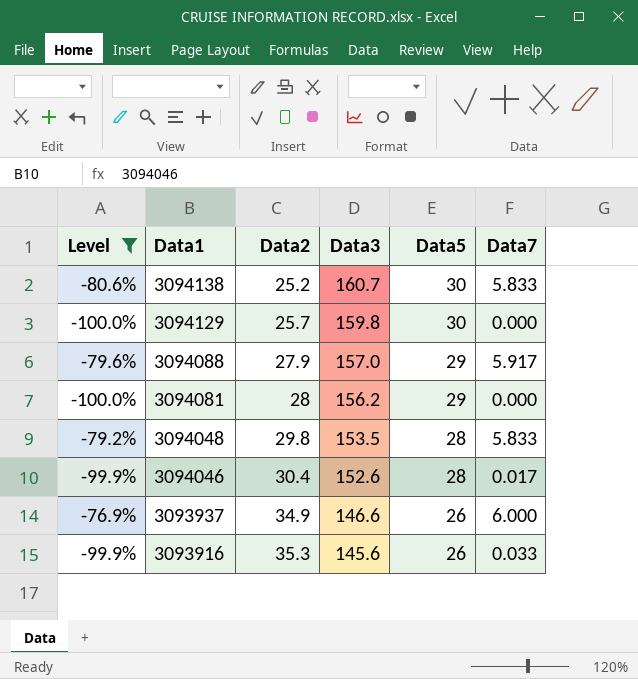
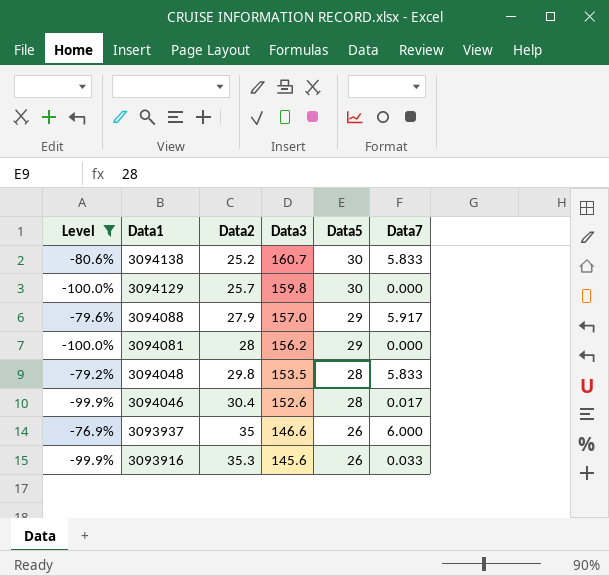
3093937 | Data2: 34.9 -> 35

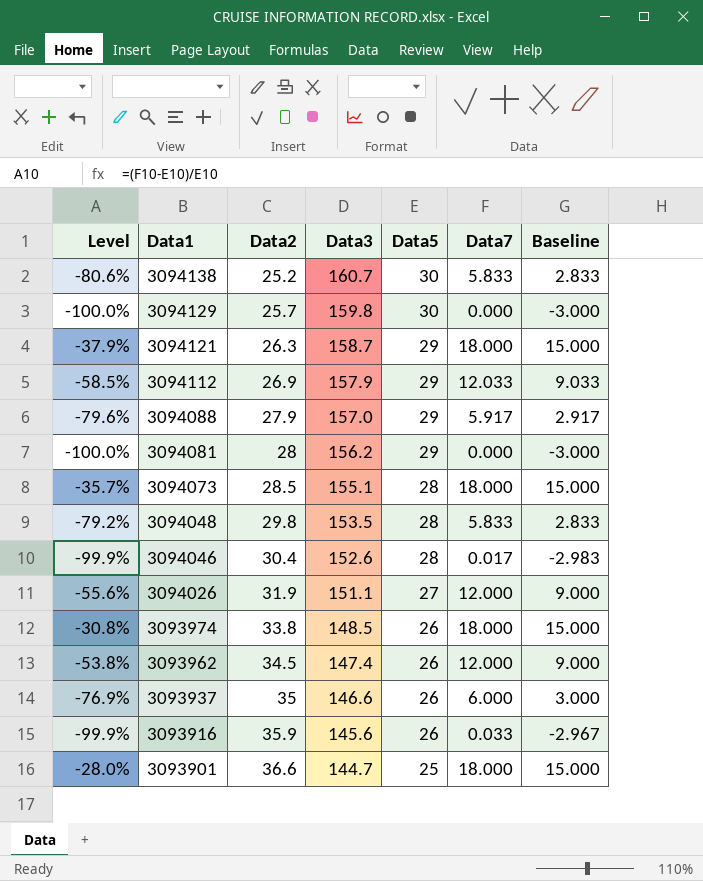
filter: Level <= -76.9% -> none
column Baseline | formula: none -> [Data7] - 3
3093916 | Data2: 35.3 -> 35.9

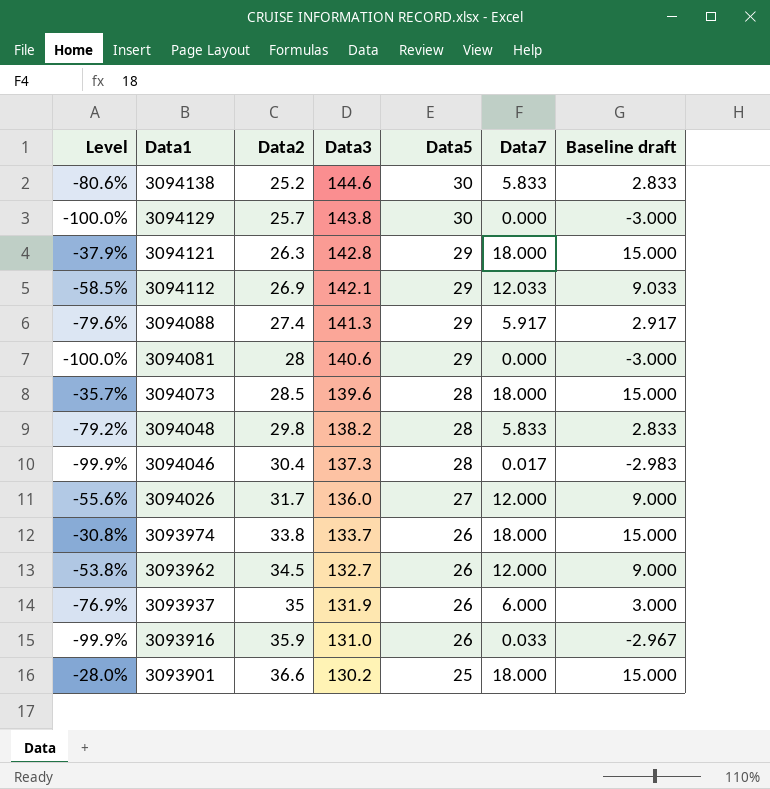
column name: Baseline -> Baseline draft
3094138 | Data3: 160.7 -> 144.6
3094129 | Data3: 159.8 -> 143.8
3094121 | Data3: 158.7 -> 142.8
3094112 | Data3: 157.9 -> 142.1
3094088 | Data2: 27.9 -> 27.4
3094088 | Data3: 157.0 -> 141.3
3094081 | Data3: 156.2 -> 140.6
3094073 | Data3: 155.1 -> 139.6
3094048 | Data3: 153.5 -> 138.2
3094046 | Data3: 152.6 -> 137.3
3094026 | Data2: 31.9 -> 31.7
3094026 | Data3: 151.1 -> 136.0
3093974 | Data3: 148.5 -> 133.7
3093962 | Data3: 147.4 -> 132.7
3093937 | Data3: 146.6 -> 131.9
3093916 | Data3: 145.6 -> 131.0
3093901 | Data3: 144.7 -> 130.2

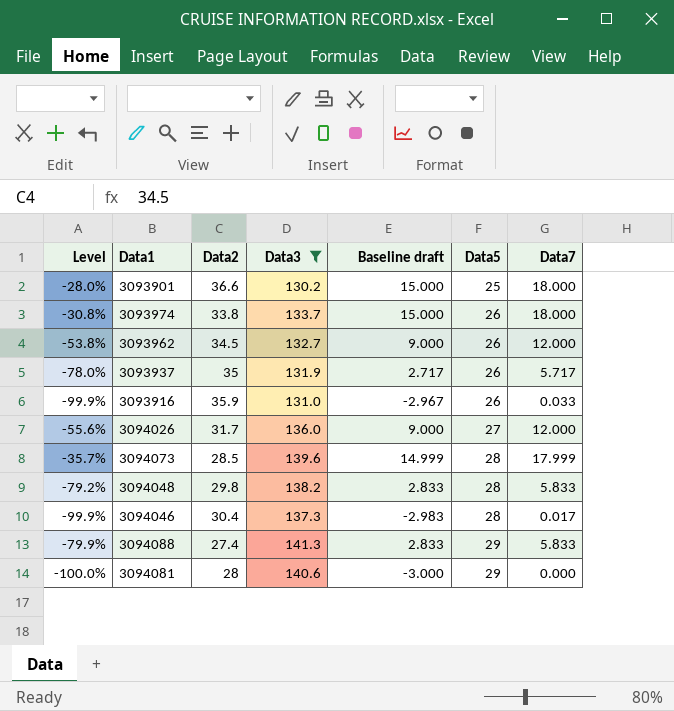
filter: none -> Data3 <= 141.3
row order: Data1 descending -> Data5 ascending
column Baseline draft | position: 7 -> 5
3093937 | Level: -76.9% -> -78.0%
3093937 | Baseline draft: 3.000 -> 2.717
3093937 | Data7: 6.000 -> 5.717
3094073 | Baseline draft: 15.000 -> 14.999
3094073 | Data7: 18.000 -> 17.999
3094088 | Level: -79.6% -> -79.9%
3094088 | Baseline draft: 2.917 -> 2.833
3094088 | Data7: 5.917 -> 5.833

